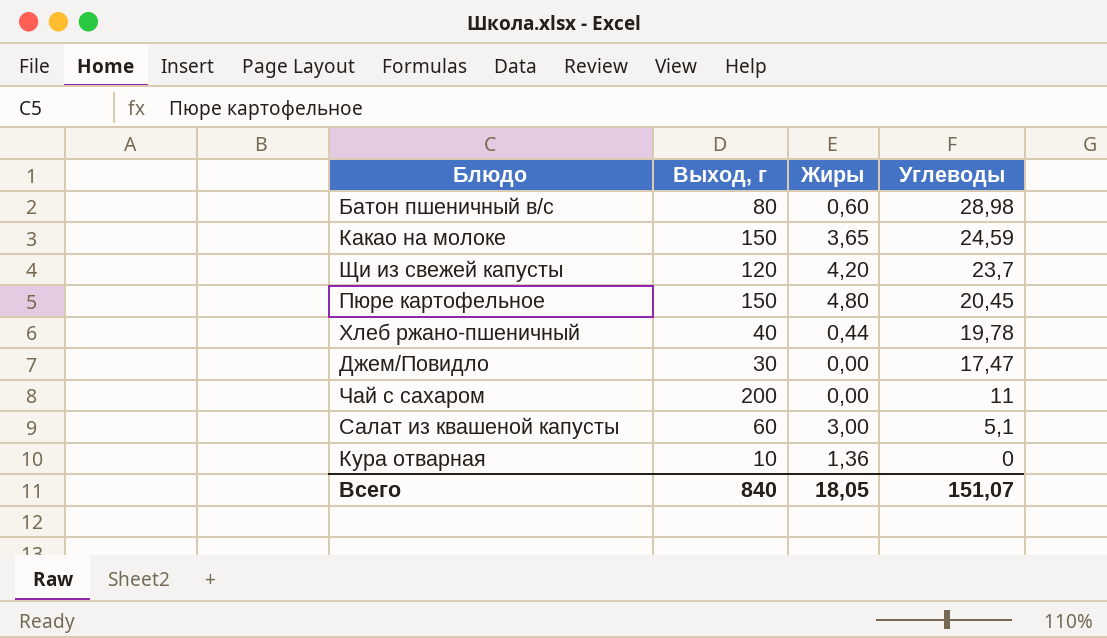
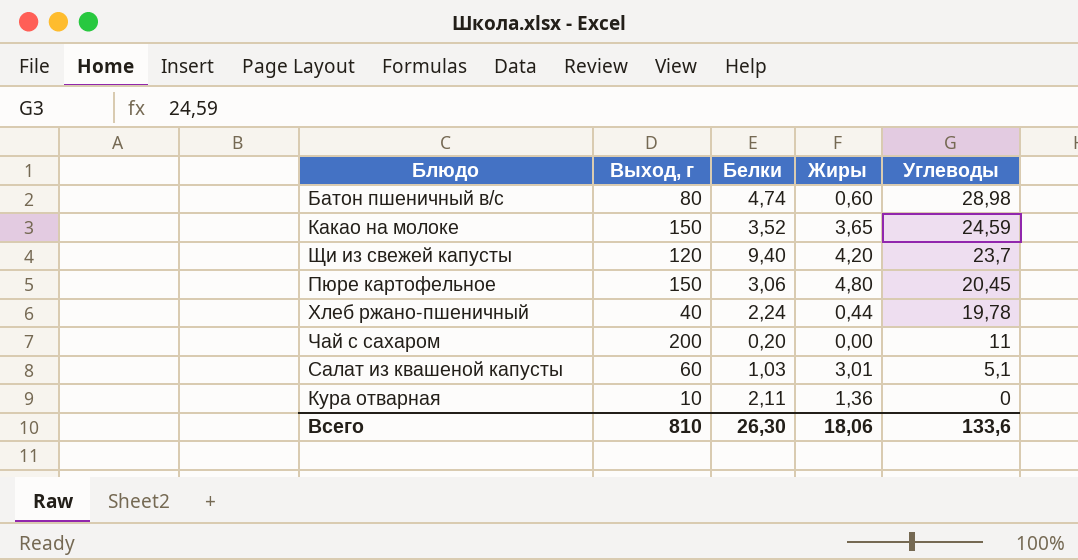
column Белки | position: none -> 3
row Джем/Повидло: 30 | 0,00 | 17,47 -> none
Салат из квашеной капусты | Жиры: 3,00 -> 3,01
Всего | Выход, г: 840 -> 810
Всего | Жиры: 18,05 -> 18,06
Всего | Углеводы: 151,07 -> 133,6

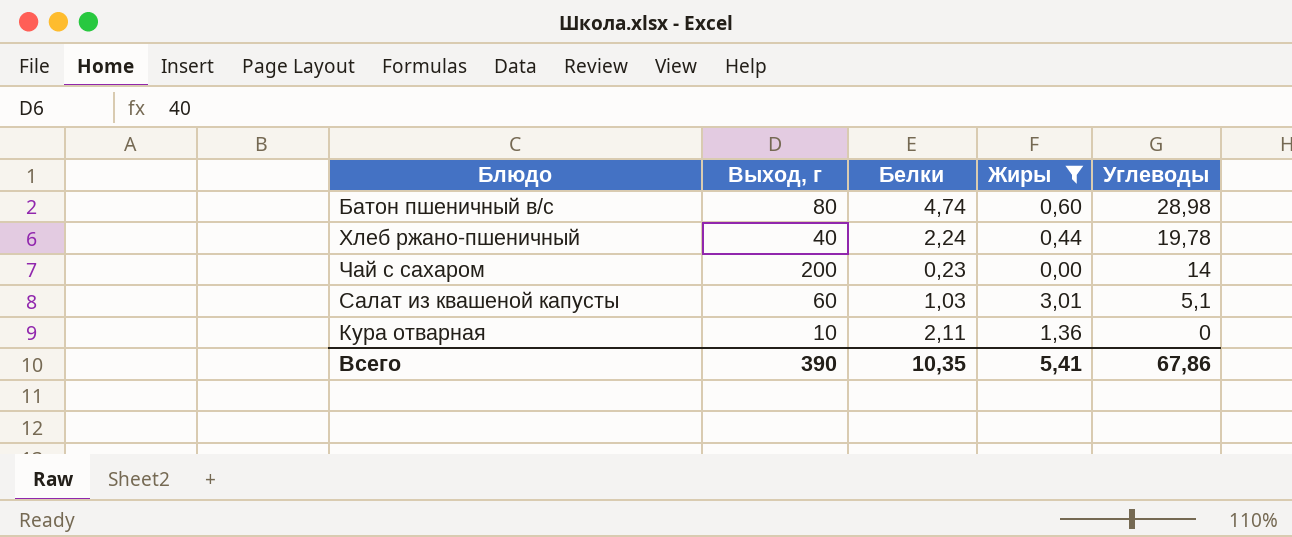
filter: none -> Жиры <= 3,01
Чай с сахаром | Белки: 0,20 -> 0,23
Чай с сахаром | Углеводы: 11 -> 14
Всего | Выход, г: 810 -> 390
Всего | Белки: 26,30 -> 10,35
Всего | Жиры: 18,06 -> 5,41
Всего | Углеводы: 133,6 -> 67,86

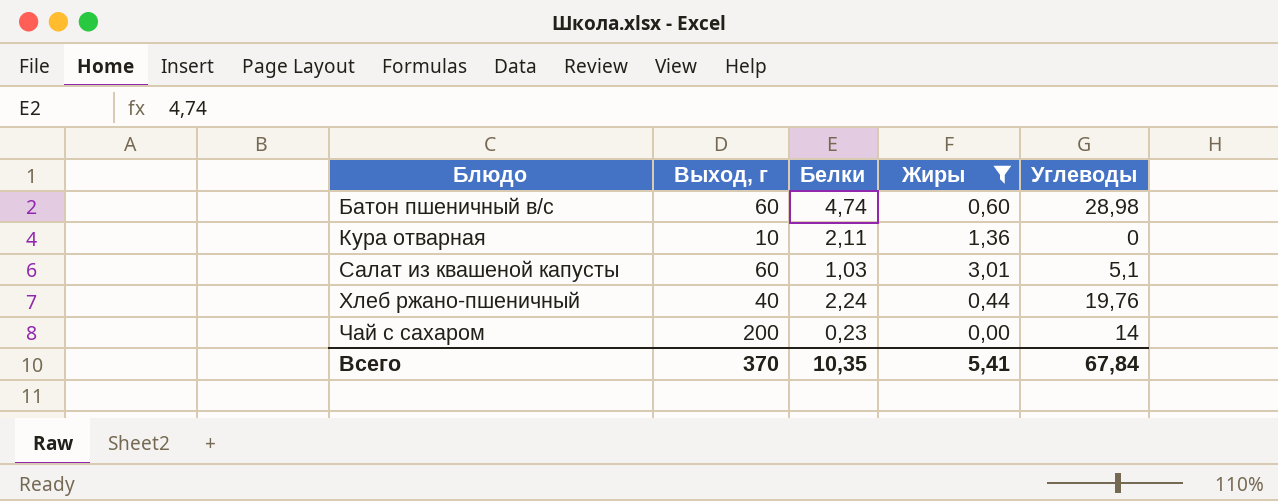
row order: Углеводы descending -> Блюдо ascending
Батон пшеничный в/с | Выход, г: 80 -> 60
Хлеб ржано-пшеничный | Углеводы: 19,78 -> 19,76
Всего | Выход, г: 390 -> 370
Всего | Углеводы: 67,86 -> 67,84

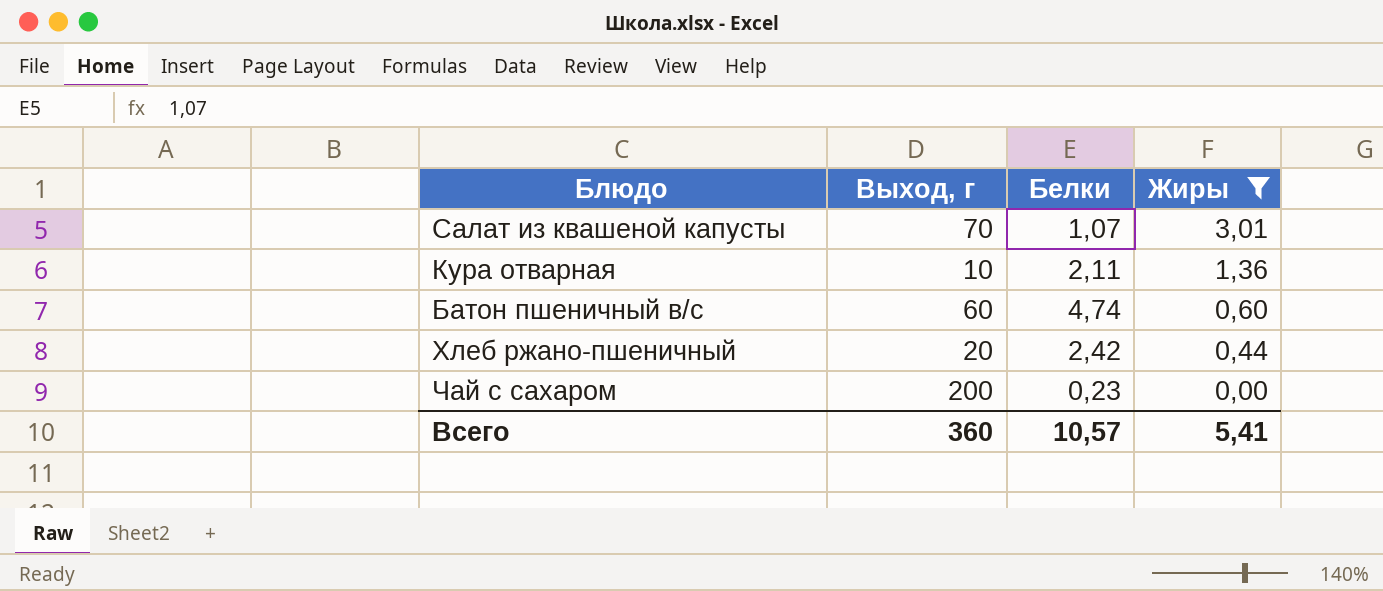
row order: Блюдо ascending -> Жиры descending
column Углеводы | position: 5 -> none
Салат из квашеной капусты | Выход, г: 60 -> 70
Салат из квашеной капусты | Белки: 1,03 -> 1,07
Хлеб ржано-пшеничный | Выход, г: 40 -> 20
Хлеб ржано-пшеничный | Белки: 2,24 -> 2,42
Всего | Выход, г: 370 -> 360
Всего | Белки: 10,35 -> 10,57

